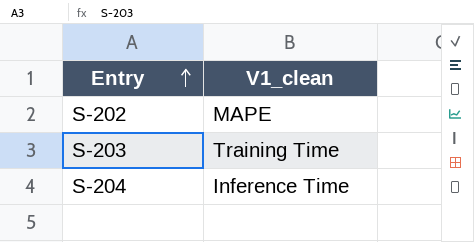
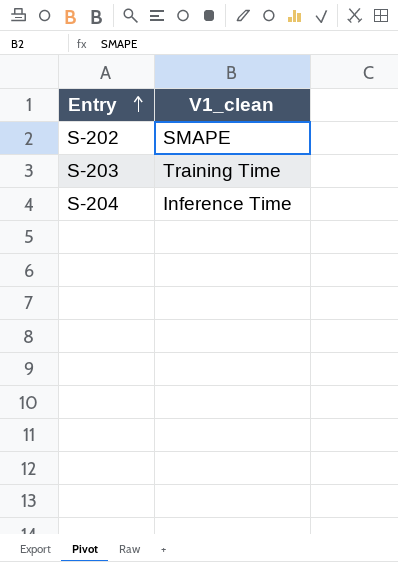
S-202 | V1_clean: MAPE -> SMAPE

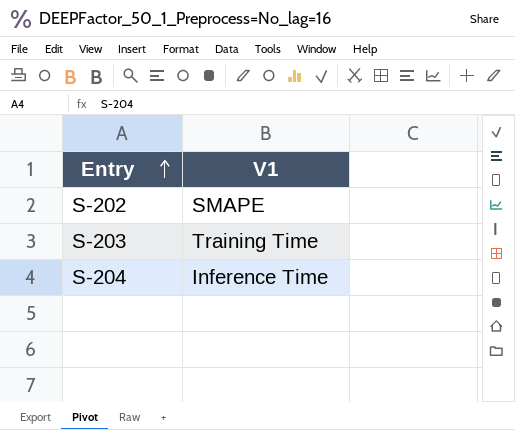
column name: V1_clean -> V1

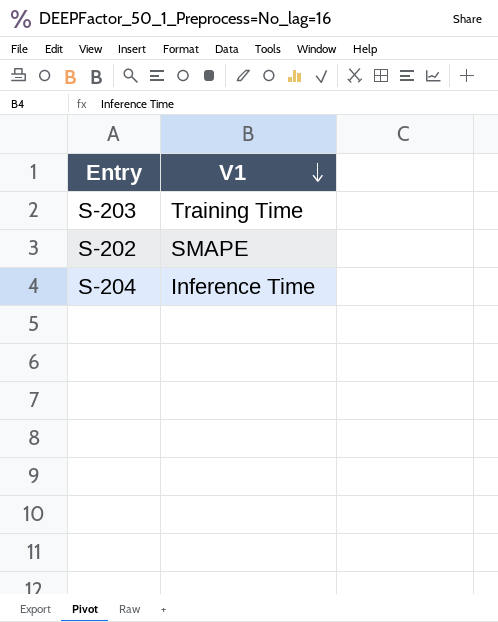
row order: Entry ascending -> V1 descending

